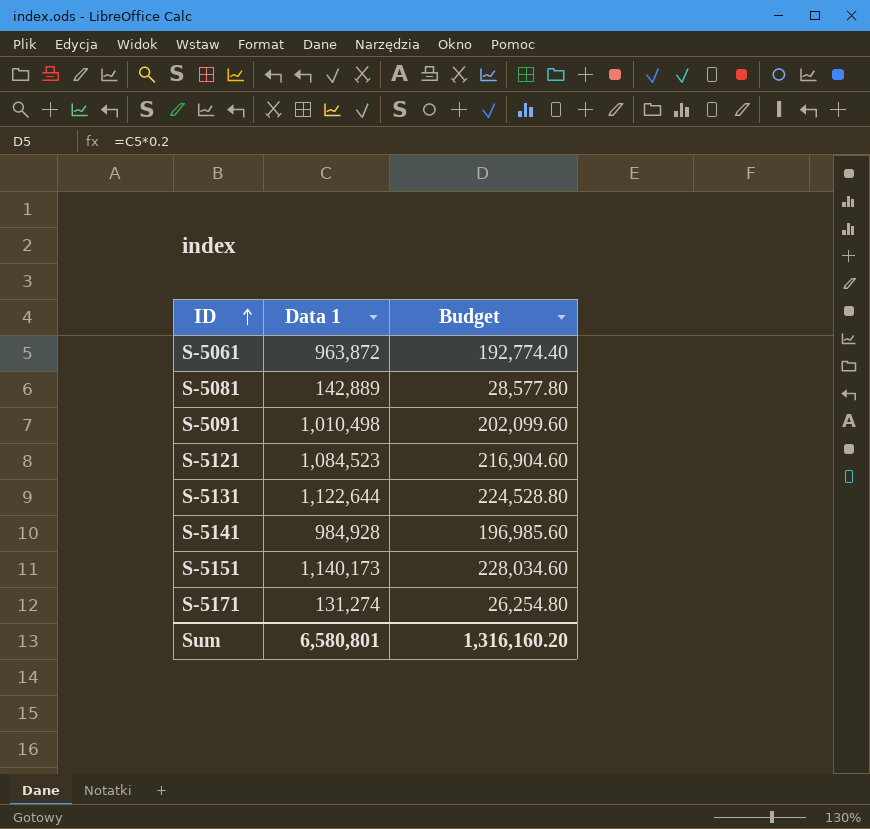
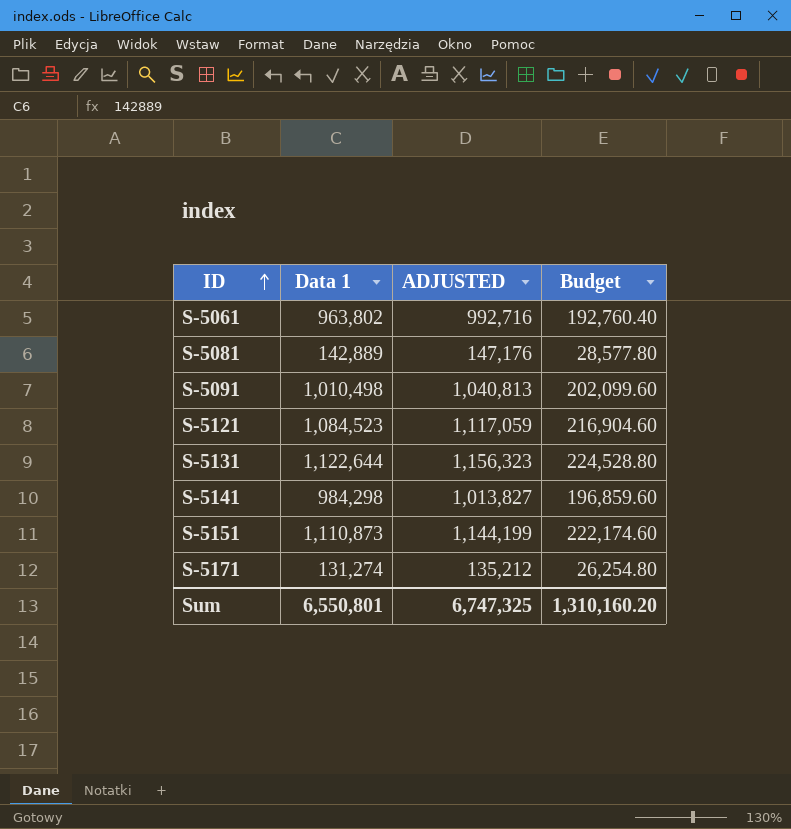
column ADJUSTED | formula: none -> [Data 1] * 1.03
S-5061 | Data 1: 963,872 -> 963,802
S-5061 | Budget: 192,774.40 -> 192,760.40
S-5141 | Data 1: 984,928 -> 984,298
S-5141 | Budget: 196,985.60 -> 196,859.60
S-5151 | Data 1: 1,140,173 -> 1,110,873
S-5151 | Budget: 228,034.60 -> 222,174.60
Sum | Data 1: 6,580,801 -> 6,550,801
Sum | Budget: 1,316,160.20 -> 1,310,160.20

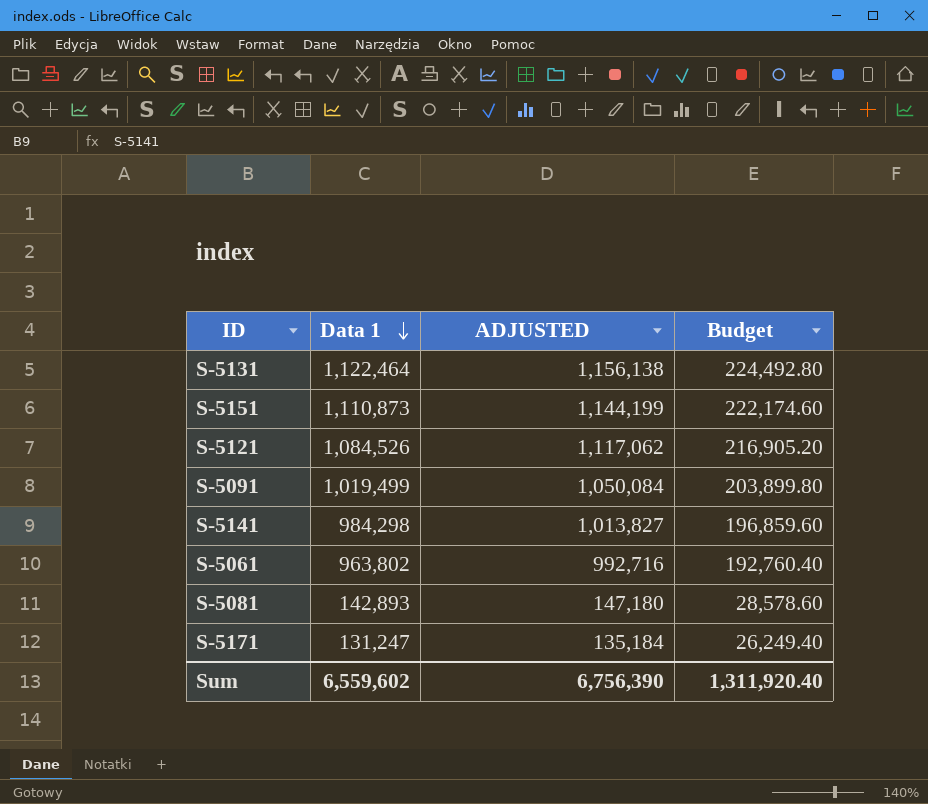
row order: ID ascending -> Data 1 descending
S-5131 | Data 1: 1,122,644 -> 1,122,464
S-5131 | ADJUSTED: 1,156,323 -> 1,156,138
S-5131 | Budget: 224,528.80 -> 224,492.80
S-5121 | Data 1: 1,084,523 -> 1,084,526
S-5121 | ADJUSTED: 1,117,059 -> 1,117,062
S-5121 | Budget: 216,904.60 -> 216,905.20
S-5091 | Data 1: 1,010,498 -> 1,019,499
S-5091 | ADJUSTED: 1,040,813 -> 1,050,084
S-5091 | Budget: 202,099.60 -> 203,899.80
S-5081 | Data 1: 142,889 -> 142,893
S-5081 | ADJUSTED: 147,176 -> 147,180
S-5081 | Budget: 28,577.80 -> 28,578.60
S-5171 | Data 1: 131,274 -> 131,247
S-5171 | ADJUSTED: 135,212 -> 135,184
S-5171 | Budget: 26,254.80 -> 26,249.40
Sum | Data 1: 6,550,801 -> 6,559,602
Sum | ADJUSTED: 6,747,325 -> 6,756,390
Sum | Budget: 1,310,160.20 -> 1,311,920.40

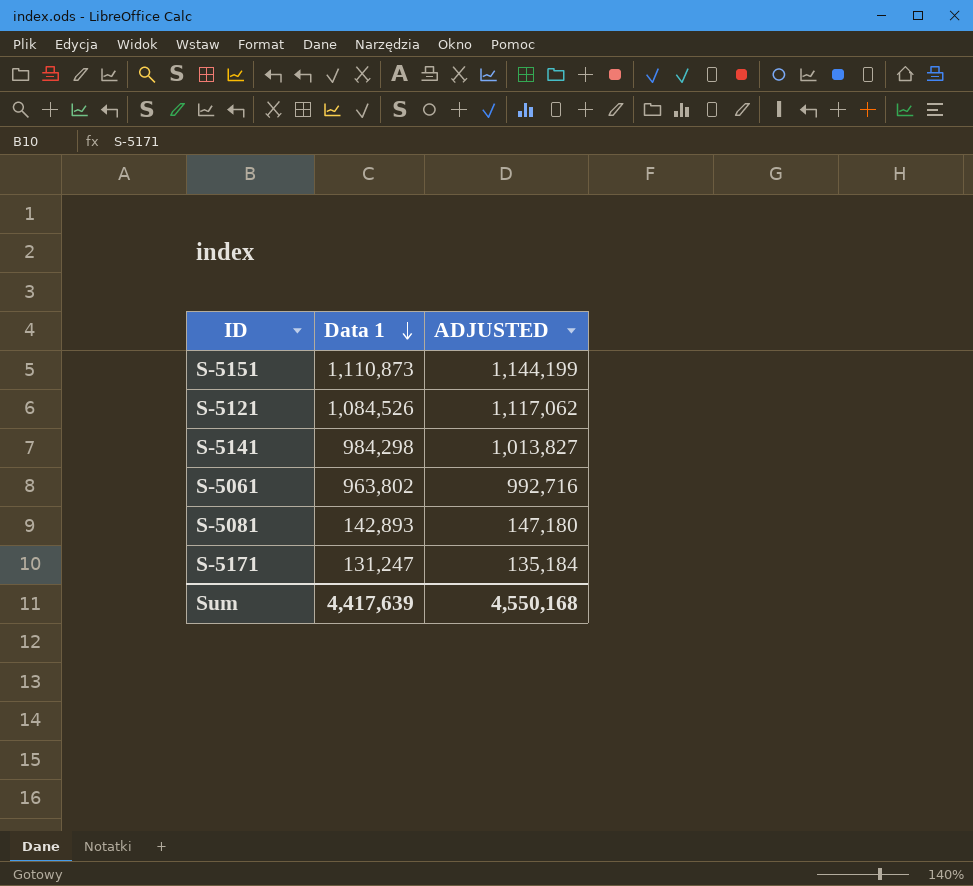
column Budget | formula: [Data 1] * 0.2 -> none
row S-5131: 1,122,464 | 1,156,138 | 224,492.80 -> none
row S-5091: 1,019,499 | 1,050,084 | 203,899.80 -> none
Sum | Data 1: 6,559,602 -> 4,417,639
Sum | ADJUSTED: 6,756,390 -> 4,550,168

